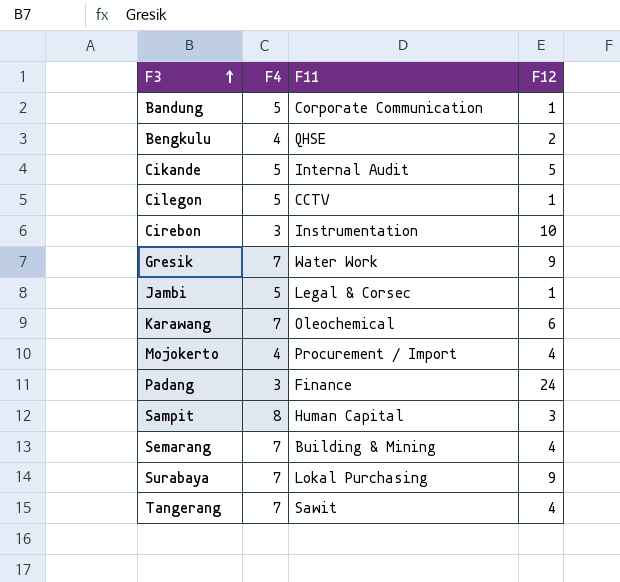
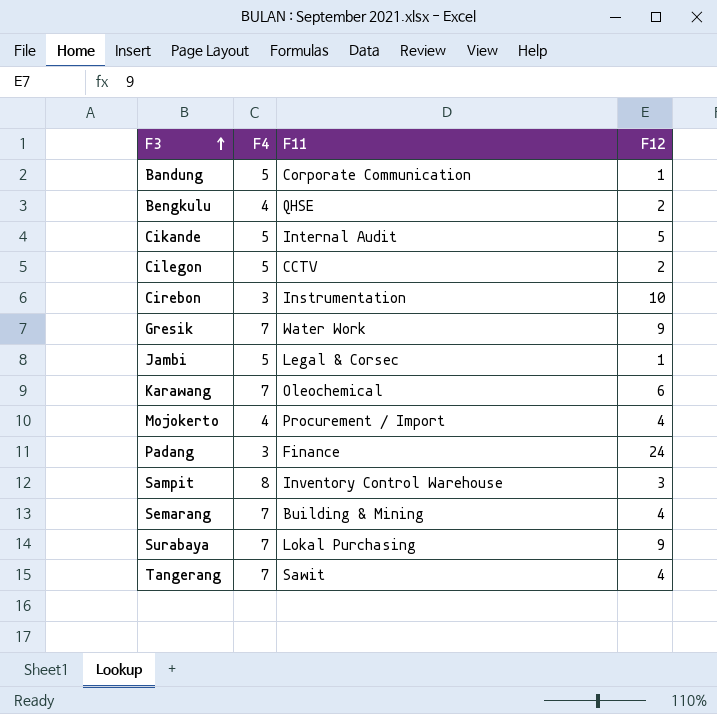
Cilegon | F12: 1 -> 2
Sampit | F11: Human Capital -> Inventory Control Warehouse

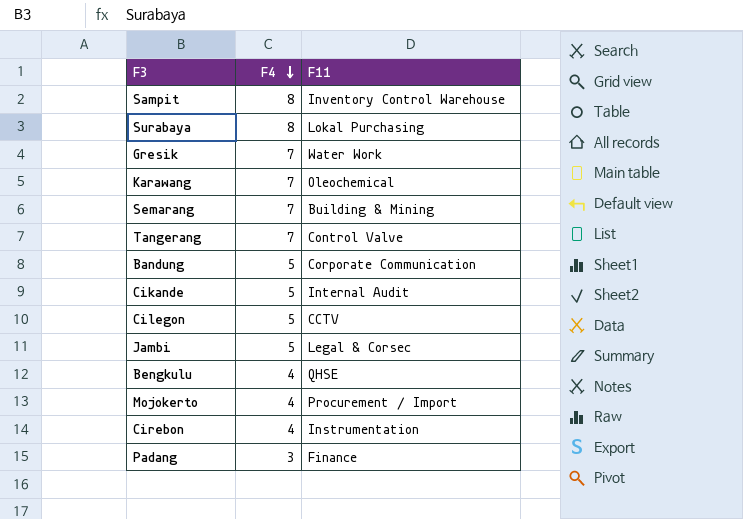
row order: F3 ascending -> F4 descending
column F12 | position: 4 -> none
Surabaya | F4: 7 -> 8
Tangerang | F11: Sawit -> Control Valve
Cirebon | F4: 3 -> 4

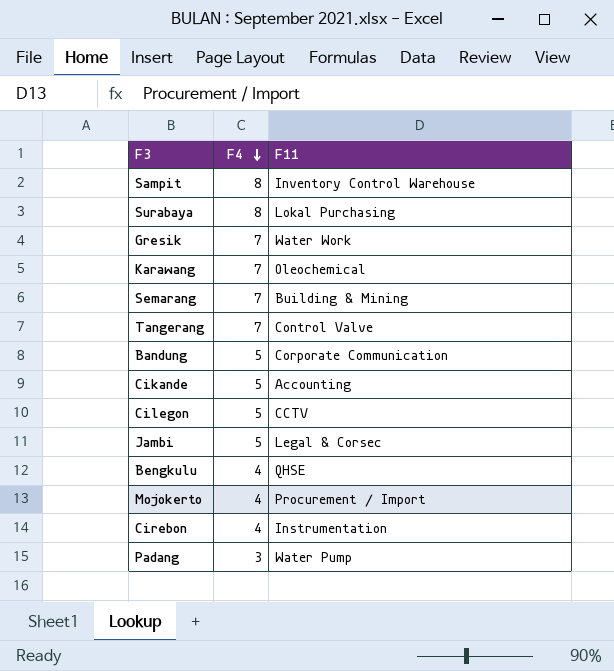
Cikande | F11: Internal Audit -> Accounting
Padang | F11: Finance -> Water Pump

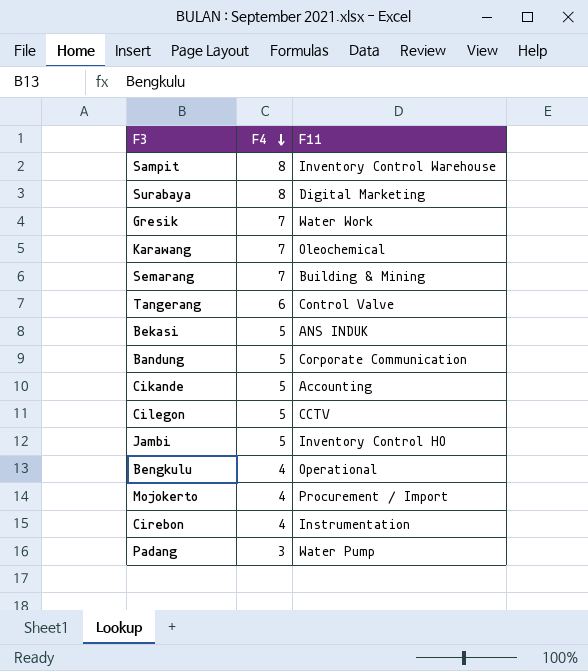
Surabaya | F11: Lokal Purchasing -> Digital Marketing
Tangerang | F4: 7 -> 6
row Bekasi: none -> 5 | ANS INDUK
Jambi | F11: Legal & Corsec -> Inventory Control HO
Bengkulu | F11: QHSE -> Operational

